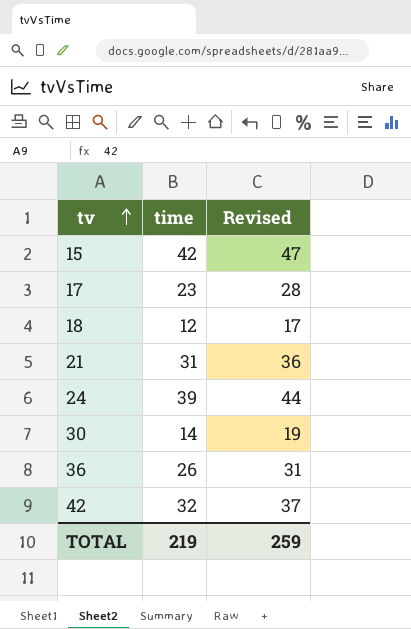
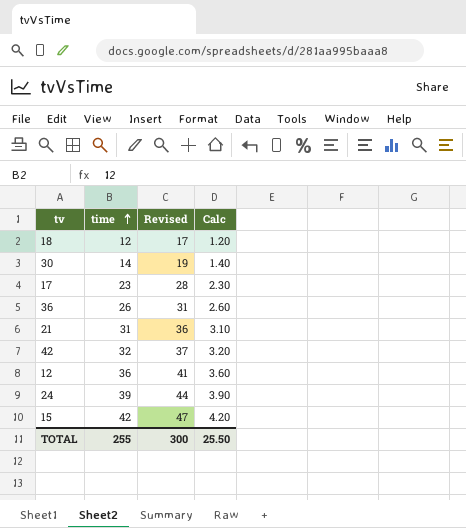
row order: tv ascending -> time ascending
column Calc | formula: none -> [time] * 0.1
row 12: none -> 36 | 41 | 3.60
TOTAL | time: 219 -> 255
TOTAL | Revised: 259 -> 300

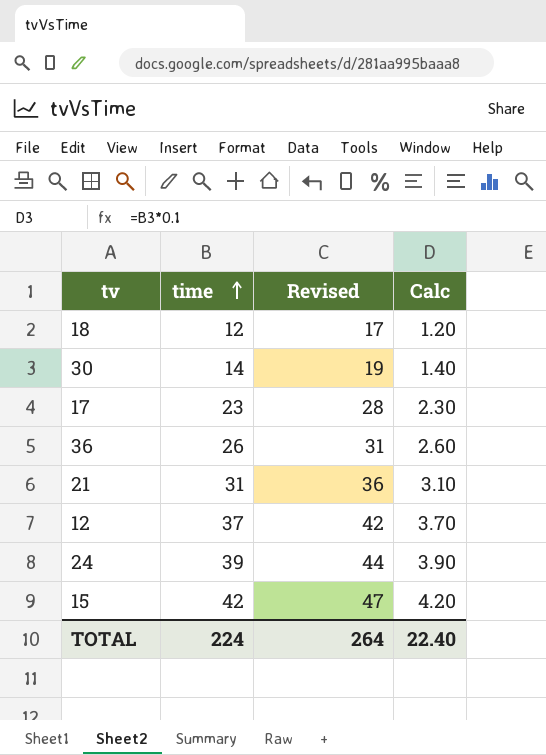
row 42: 32 | 37 | 3.20 -> none
12 | time: 36 -> 37
12 | Revised: 41 -> 42
12 | Calc: 3.60 -> 3.70
TOTAL | time: 255 -> 224
TOTAL | Revised: 300 -> 264
TOTAL | Calc: 25.50 -> 22.40

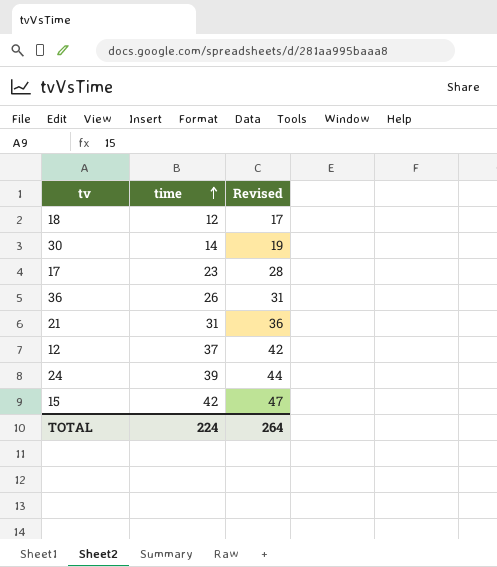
column Calc | formula: [time] * 0.1 -> none

